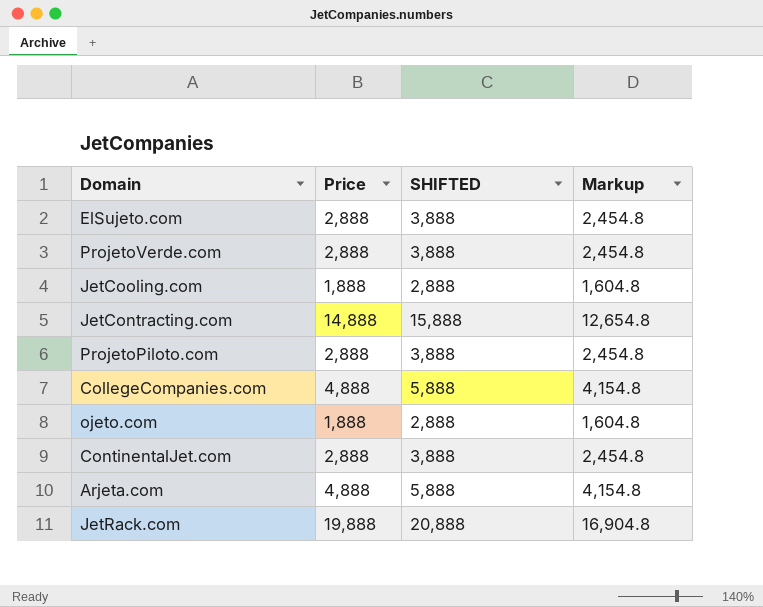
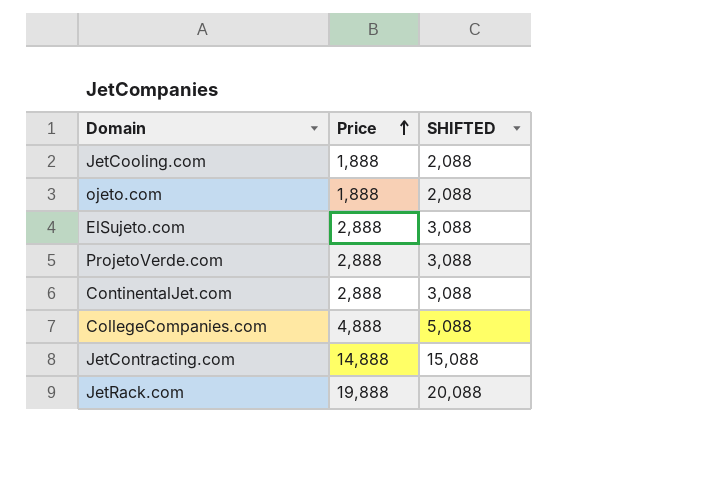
row order: none -> Price ascending
column Markup | formula: [Price] * 0.85 -> none
column SHIFTED | formula: [Price] + 1000 -> [Price] + 200
row ProjetoPiloto.com: 2,888 | 3,888 | 2,454.8 -> none
row Arjeta.com: 4,888 | 5,888 | 4,154.8 -> none

